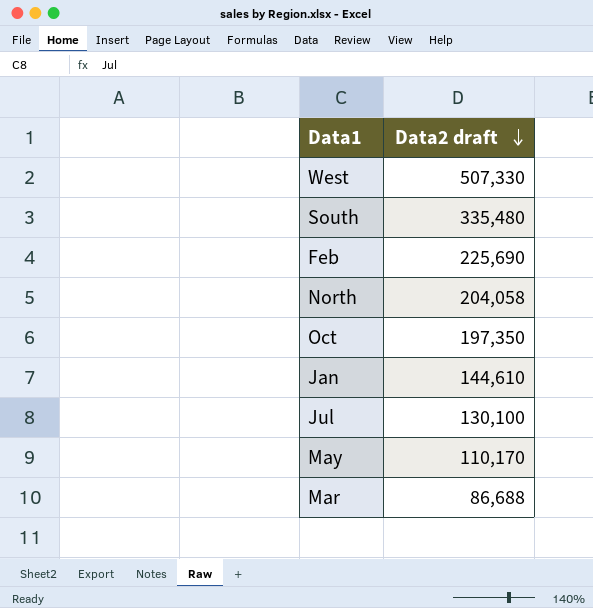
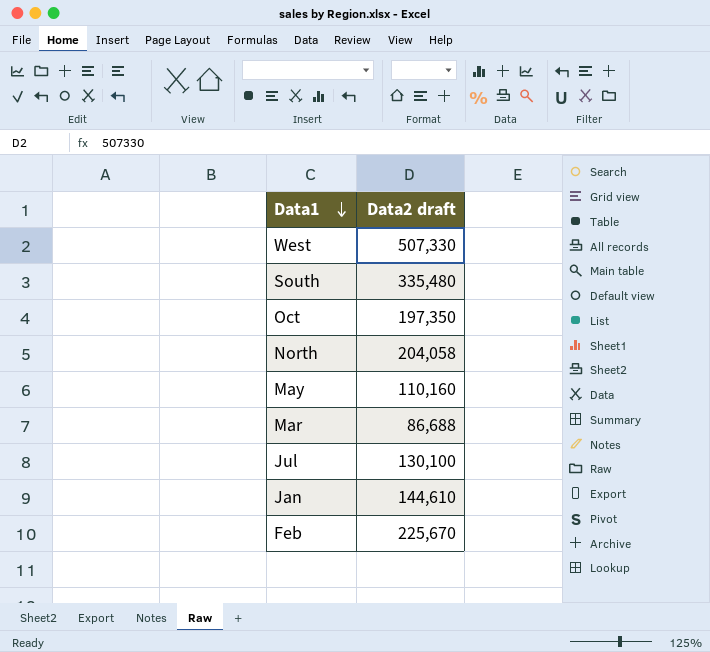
row order: Data2 draft descending -> Data1 descending
May | Data2 draft: 110,170 -> 110,160
Feb | Data2 draft: 225,690 -> 225,670

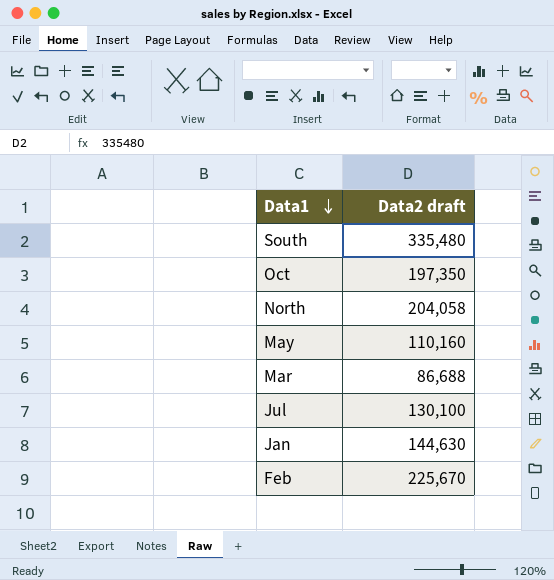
row West: 507,330 -> none
Jan | Data2 draft: 144,610 -> 144,630

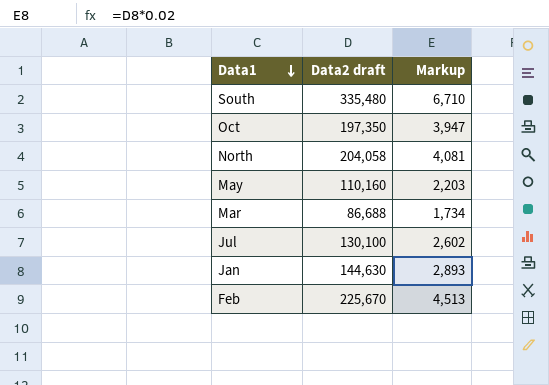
column Markup | formula: none -> [Data2 draft] * 0.02

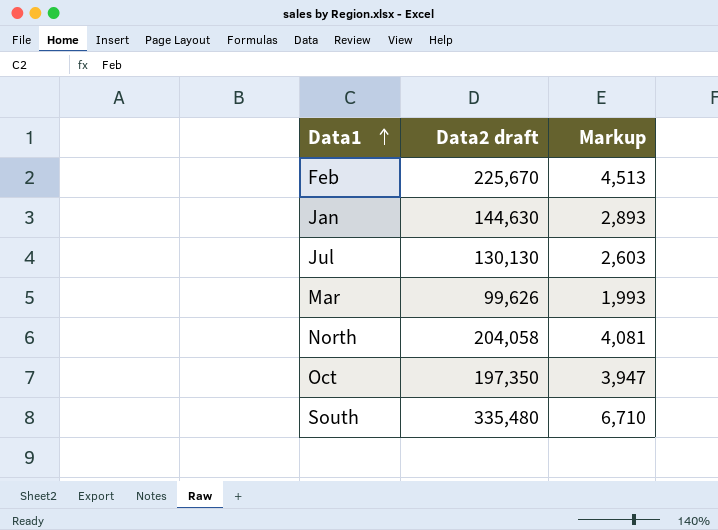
row order: Data1 descending -> Data1 ascending
row May: 110,160 | 2,203 -> none
Jul | Data2 draft: 130,100 -> 130,130
Jul | Markup: 2,602 -> 2,603
Mar | Data2 draft: 86,688 -> 99,626
Mar | Markup: 1,734 -> 1,993

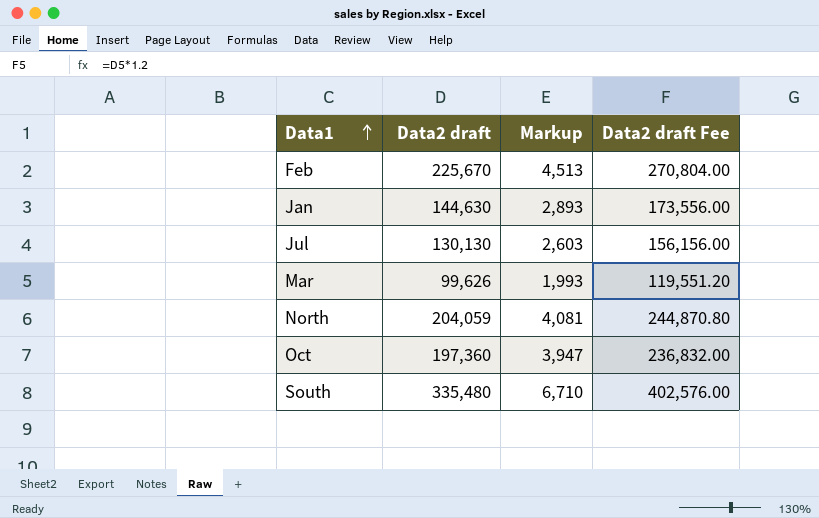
column Data2 draft Fee | formula: none -> [Data2 draft] * 1.2
North | Data2 draft: 204,058 -> 204,059
Oct | Data2 draft: 197,350 -> 197,360

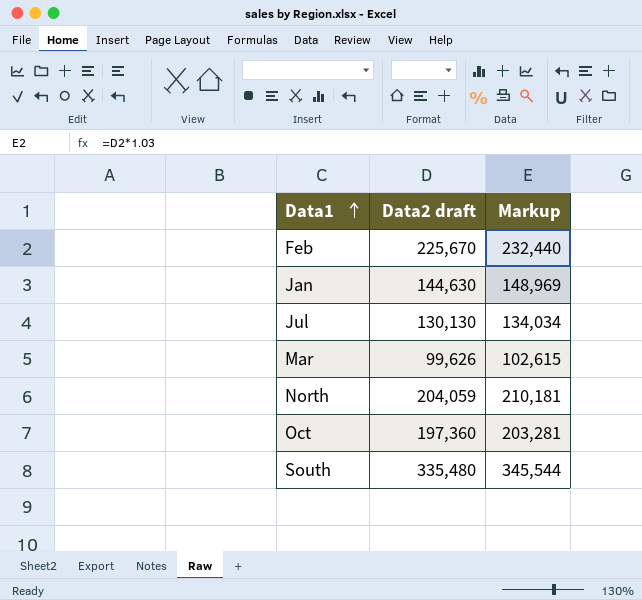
column Data2 draft Fee | formula: [Data2 draft] * 1.2 -> none
column Markup | formula: [Data2 draft] * 0.02 -> [Data2 draft] * 1.03

